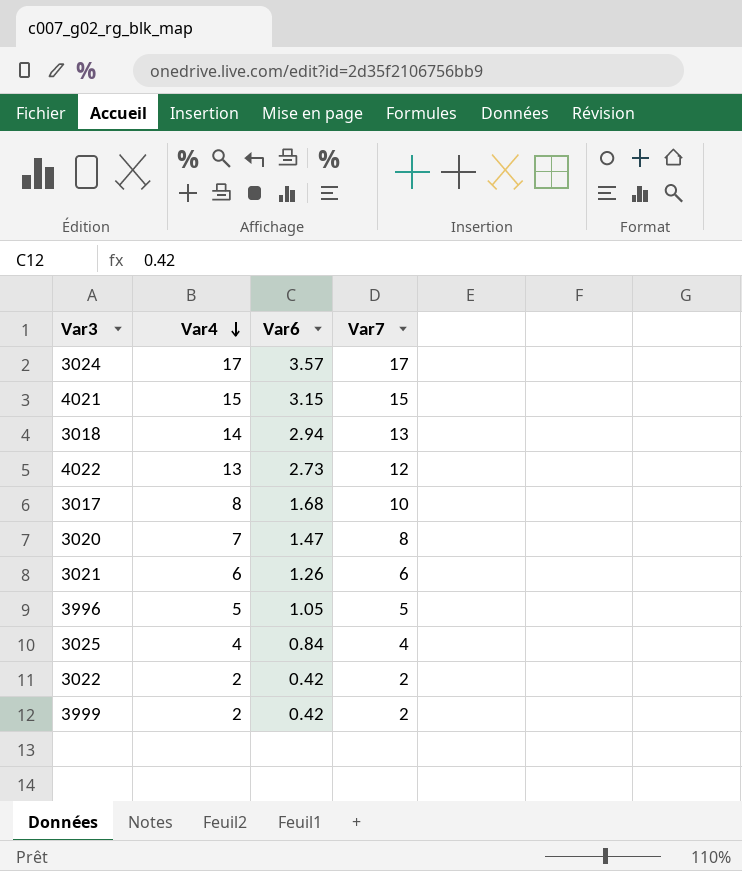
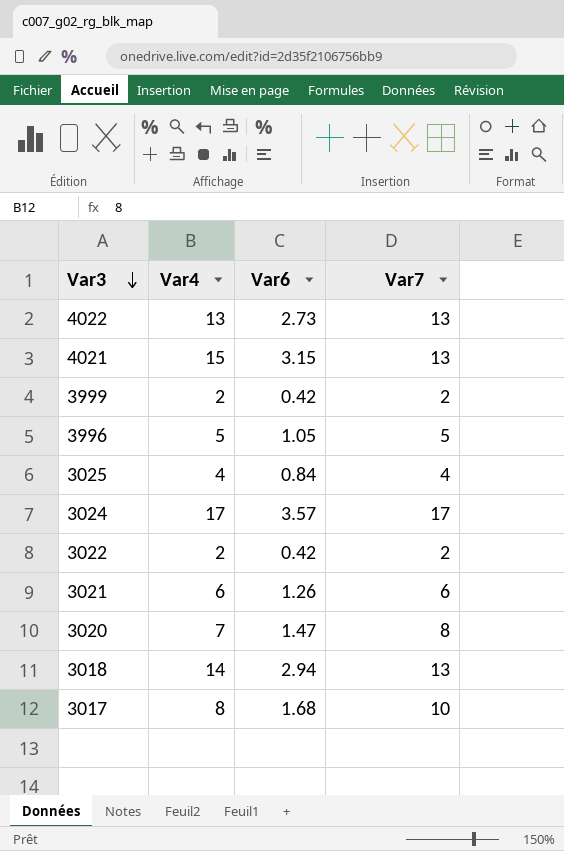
row order: Var4 descending -> Var3 descending
4022 | Var7: 12 -> 13
4021 | Var7: 15 -> 13

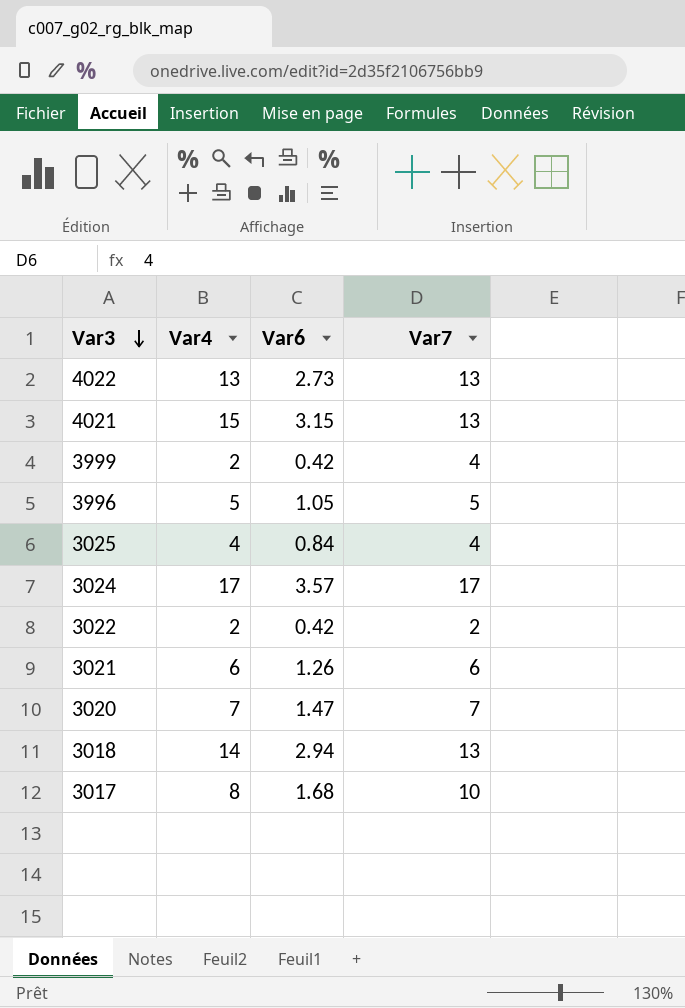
3999 | Var7: 2 -> 4
3020 | Var7: 8 -> 7

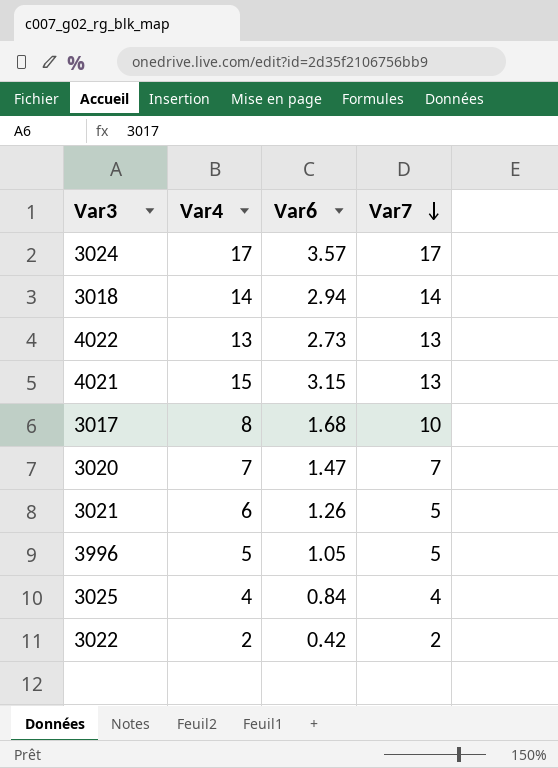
row order: Var3 descending -> Var7 descending
row 3999: 2 | 0.42 | 4 -> none
3018 | Var7: 13 -> 14
3021 | Var7: 6 -> 5

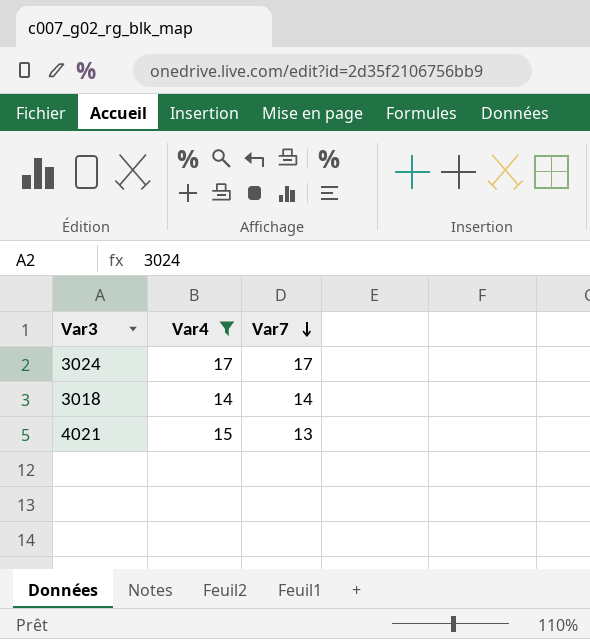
filter: none -> Var4 >= 14
column Var6 | position: 3 -> none

